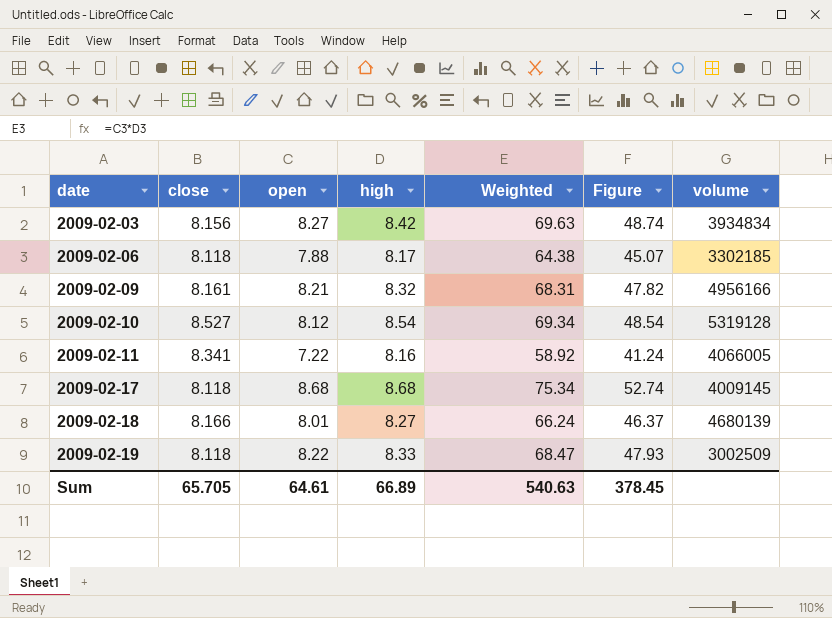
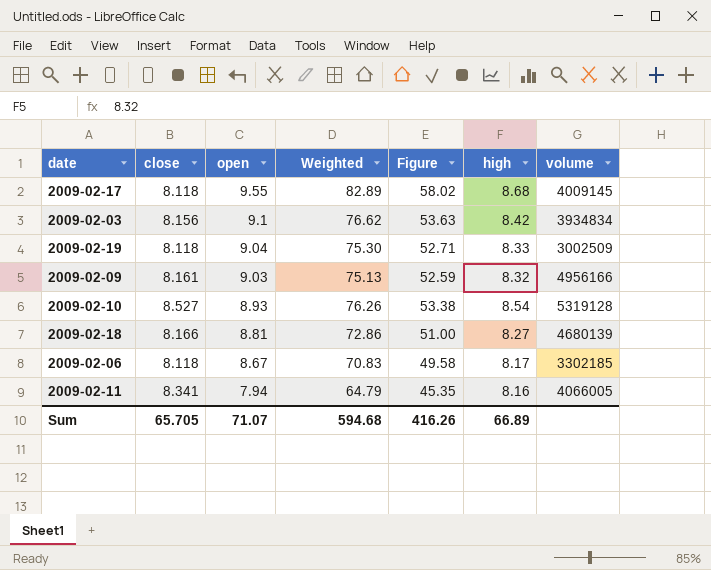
row order: date ascending -> open descending
column high | position: 4 -> 6
2009-02-17 | open: 8.68 -> 9.55
2009-02-17 | Weighted: 75.34 -> 82.89
2009-02-17 | Figure: 52.74 -> 58.02
2009-02-03 | open: 8.27 -> 9.1
2009-02-03 | Weighted: 69.63 -> 76.62
2009-02-03 | Figure: 48.74 -> 53.63
2009-02-19 | open: 8.22 -> 9.04
2009-02-19 | Weighted: 68.47 -> 75.30
2009-02-19 | Figure: 47.93 -> 52.71
2009-02-09 | open: 8.21 -> 9.03
2009-02-09 | Weighted: 68.31 -> 75.13
2009-02-09 | Figure: 47.82 -> 52.59
2009-02-10 | open: 8.12 -> 8.93
2009-02-10 | Weighted: 69.34 -> 76.26
2009-02-10 | Figure: 48.54 -> 53.38
2009-02-18 | open: 8.01 -> 8.81
2009-02-18 | Weighted: 66.24 -> 72.86
2009-02-18 | Figure: 46.37 -> 51.00
2009-02-06 | open: 7.88 -> 8.67
2009-02-06 | Weighted: 64.38 -> 70.83
2009-02-06 | Figure: 45.07 -> 49.58
2009-02-11 | open: 7.22 -> 7.94
2009-02-11 | Weighted: 58.92 -> 64.79
2009-02-11 | Figure: 41.24 -> 45.35
Sum | open: 64.61 -> 71.07
Sum | Weighted: 540.63 -> 594.68
Sum | Figure: 378.45 -> 416.26

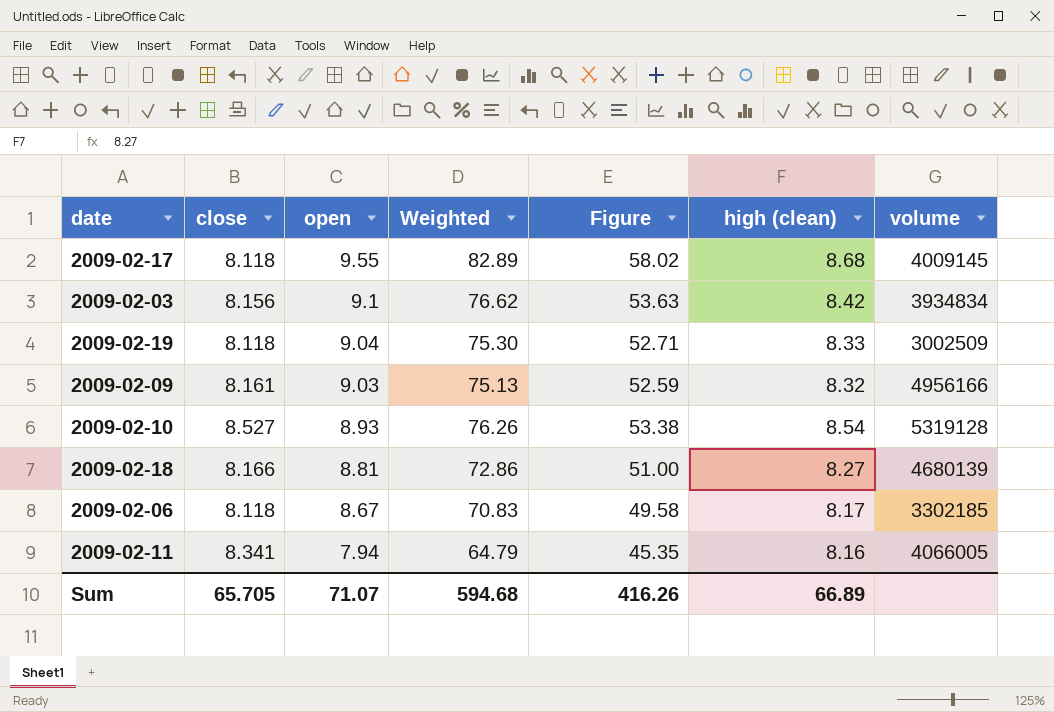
column name: high -> high (clean)

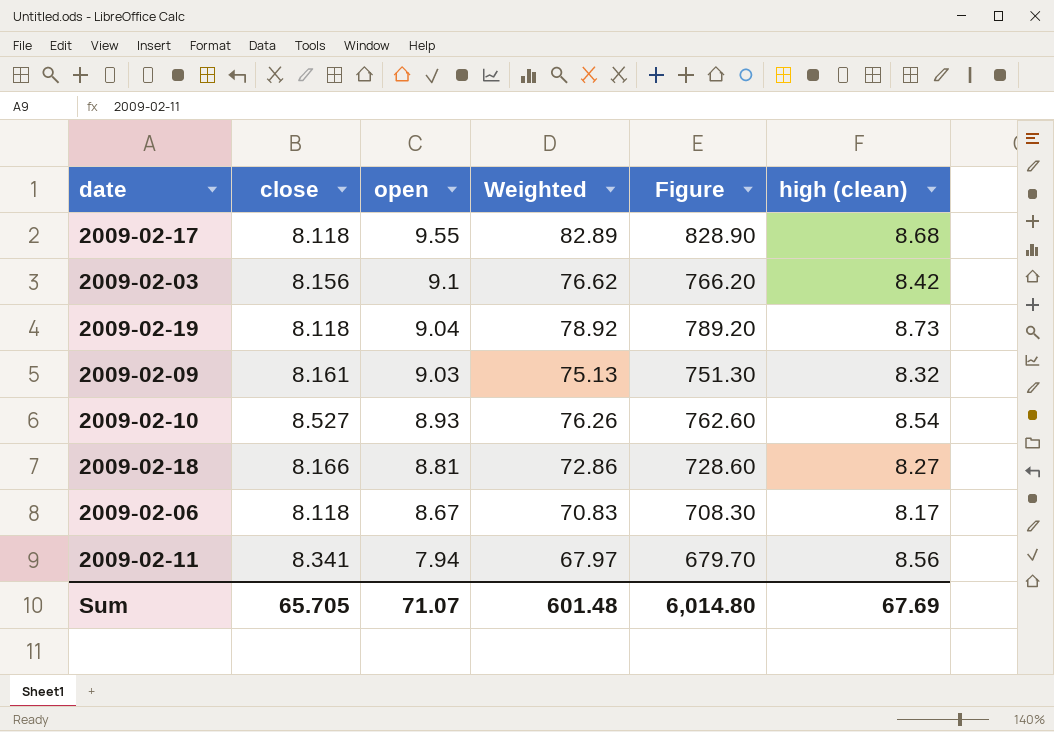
column volume | position: 7 -> none
column Figure | formula: [Weighted] * 0.7 -> [Weighted] * 10
2009-02-19 | Weighted: 75.30 -> 78.92
2009-02-19 | high (clean): 8.33 -> 8.73
2009-02-11 | Weighted: 64.79 -> 67.97
2009-02-11 | high (clean): 8.16 -> 8.56
Sum | Weighted: 594.68 -> 601.48
Sum | Figure: 416.26 -> 6,014.80
Sum | high (clean): 66.89 -> 67.69

